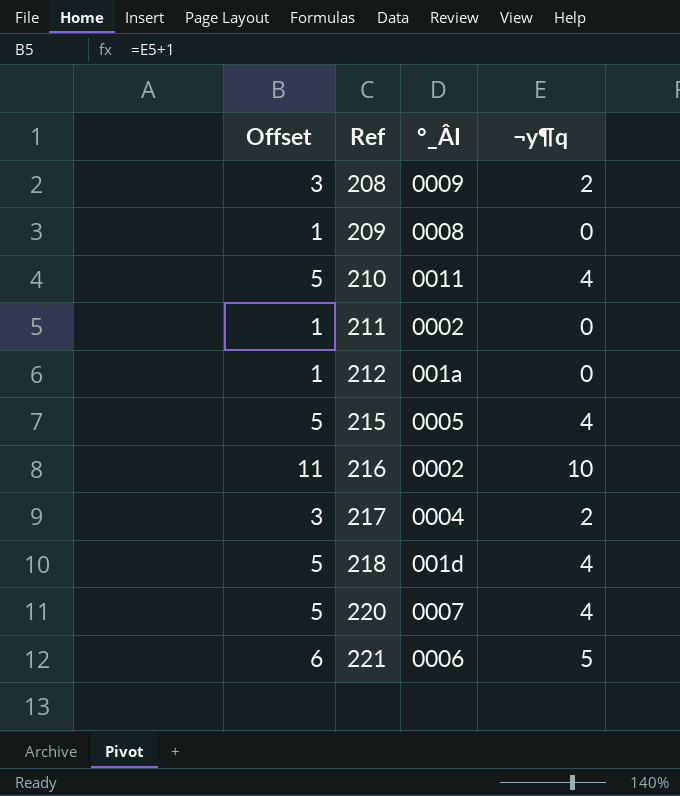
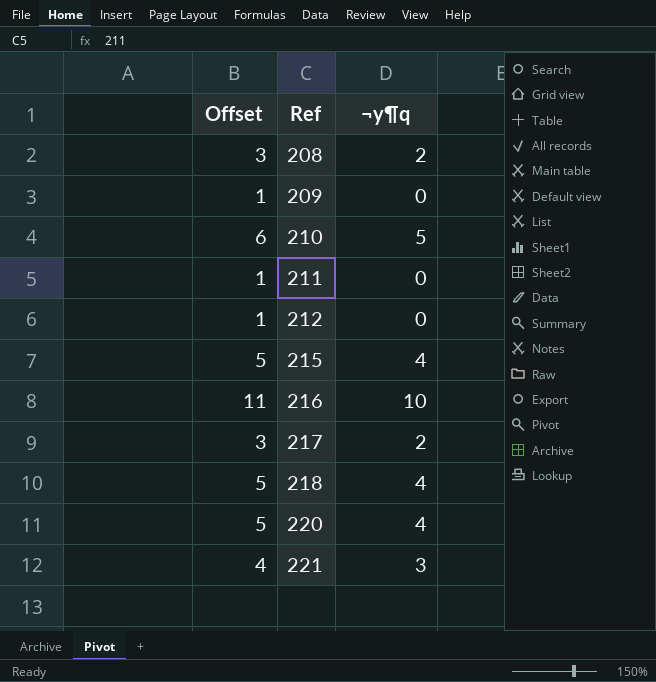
column °_ÂI | position: 3 -> none
210 | Offset: 5 -> 6
210 | ¬y¶q: 4 -> 5
221 | Offset: 6 -> 4
221 | ¬y¶q: 5 -> 3

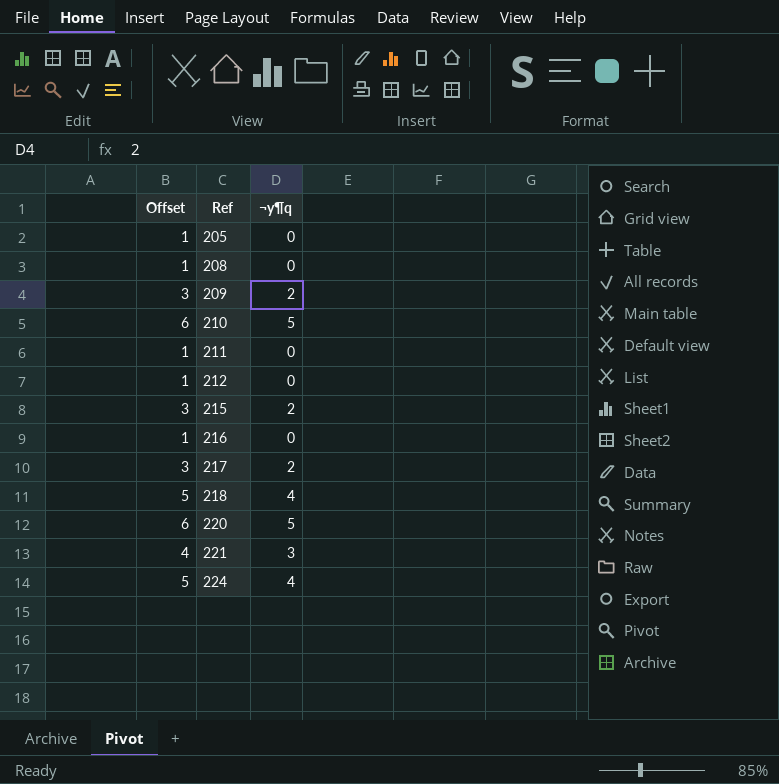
row 205: none -> 1 | 0
208 | Offset: 3 -> 1
208 | ¬y¶q: 2 -> 0
209 | Offset: 1 -> 3
209 | ¬y¶q: 0 -> 2
215 | Offset: 5 -> 3
215 | ¬y¶q: 4 -> 2
216 | Offset: 11 -> 1
216 | ¬y¶q: 10 -> 0
220 | Offset: 5 -> 6
220 | ¬y¶q: 4 -> 5
row 224: none -> 5 | 4

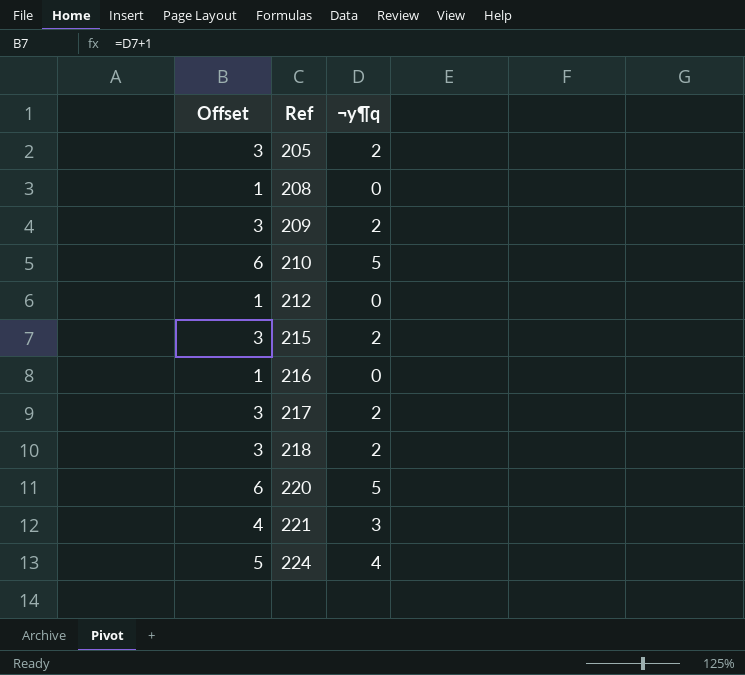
row 211: 1 | 0 -> none
205 | Offset: 1 -> 3
205 | ¬y¶q: 0 -> 2
218 | Offset: 5 -> 3
218 | ¬y¶q: 4 -> 2

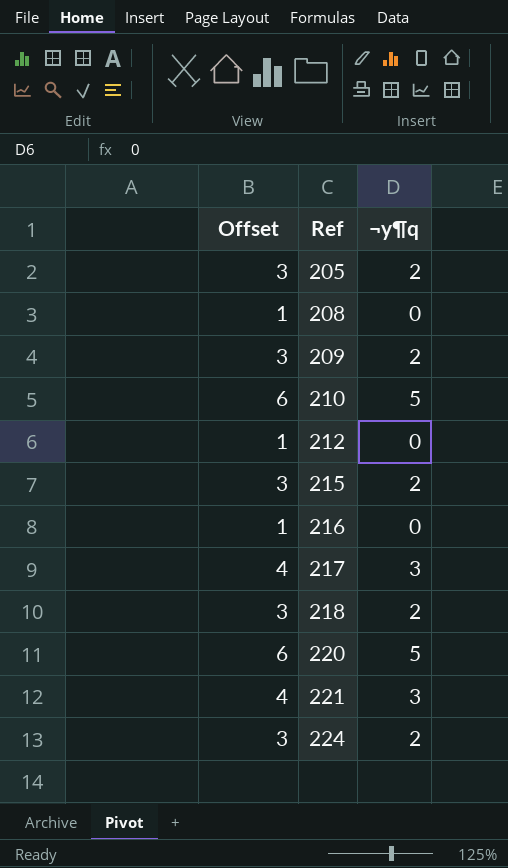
217 | Offset: 3 -> 4
217 | ¬y¶q: 2 -> 3
224 | Offset: 5 -> 3
224 | ¬y¶q: 4 -> 2

